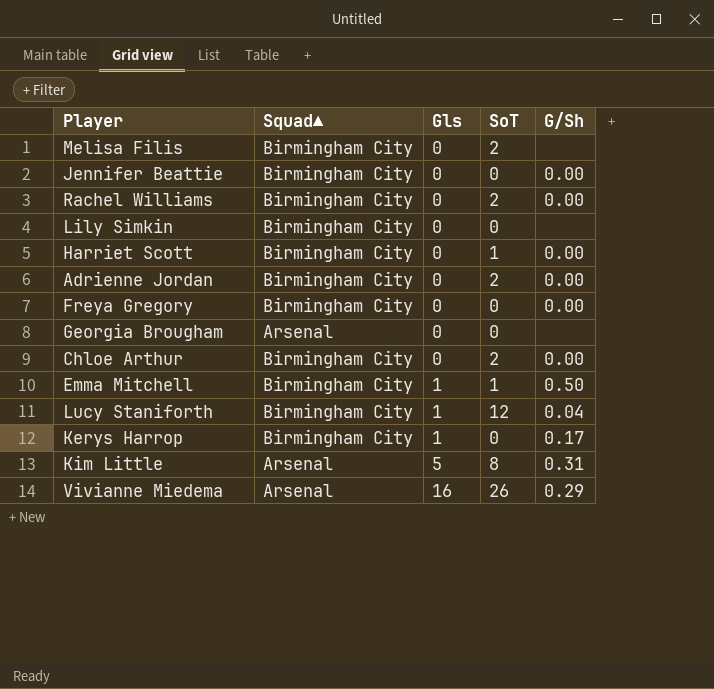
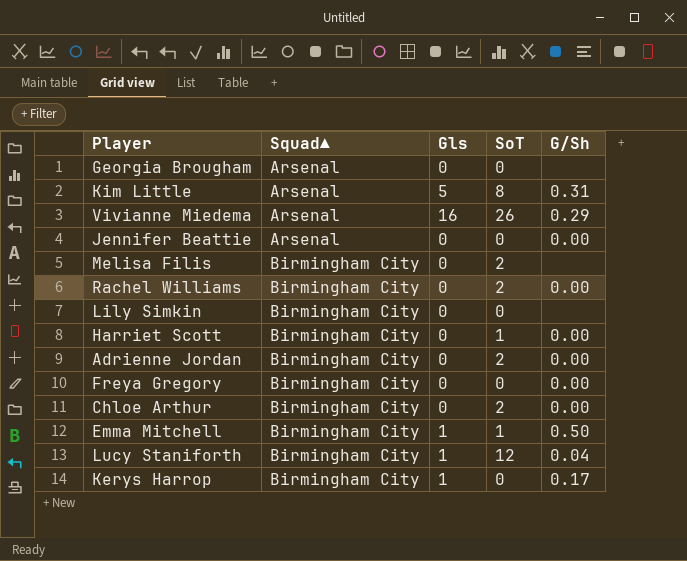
row order: Gls ascending -> Squad▲ ascending
Jennifer Beattie | Squad▲: Birmingham City -> Arsenal

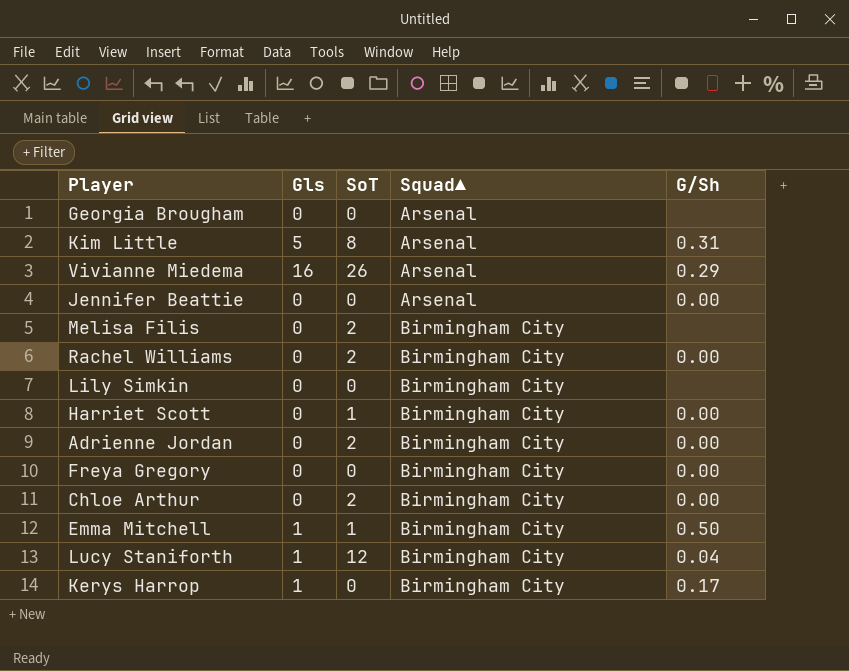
column Squad▲ | position: 2 -> 4

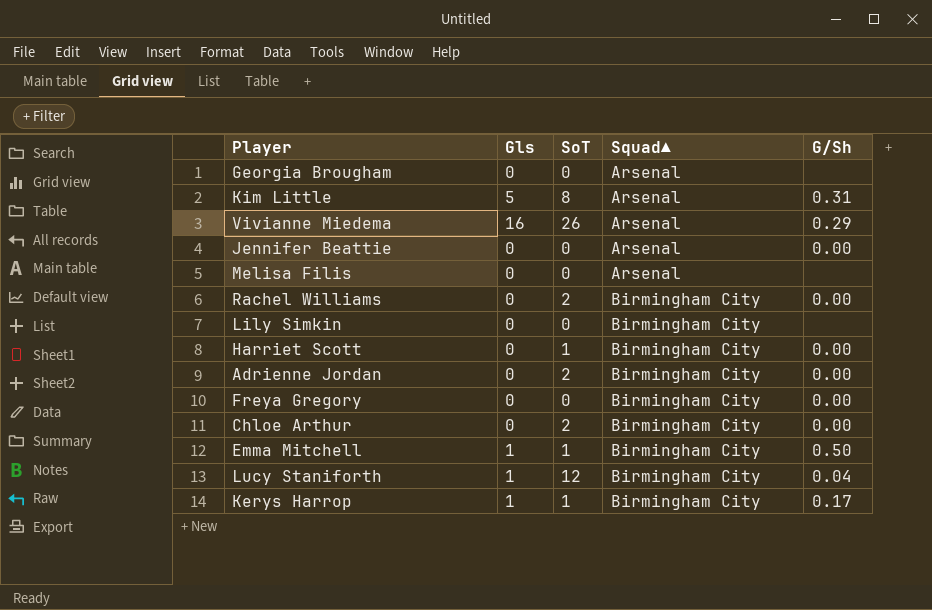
Melisa Filis | SoT: 2 -> 0
Melisa Filis | Squad▲: Birmingham City -> Arsenal
Kerys Harrop | SoT: 0 -> 1

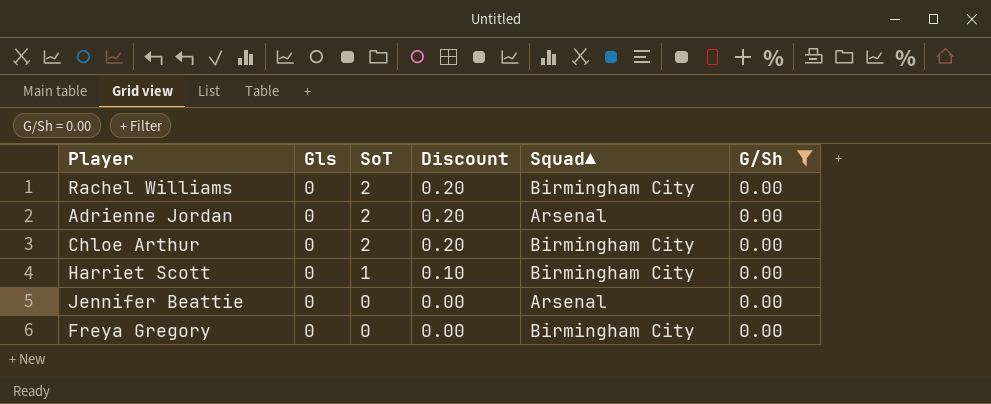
filter: none -> G/Sh = 0.00
row order: Squad▲ ascending -> SoT descending
column Discount | formula: none -> [SoT] * 0.1
Adrienne Jordan | Squad▲: Birmingham City -> Arsenal

